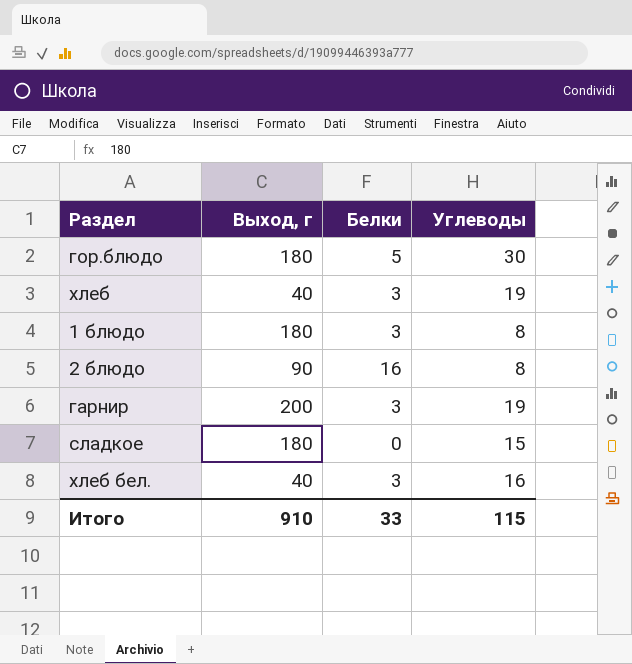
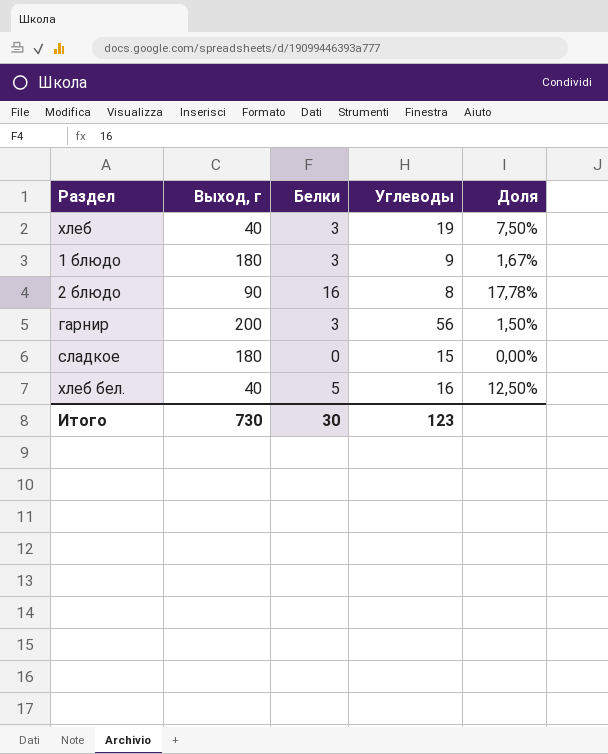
column Доля | formula: none -> [Белки] / [Выход, г]
row гор.блюдо: 180 | 5 | 30 -> none
1 блюдо | Углеводы: 8 -> 9
гарнир | Углеводы: 19 -> 56
хлеб бел. | Белки: 3 -> 5
Итого | Выход, г: 910 -> 730
Итого | Белки: 33 -> 30
Итого | Углеводы: 115 -> 123

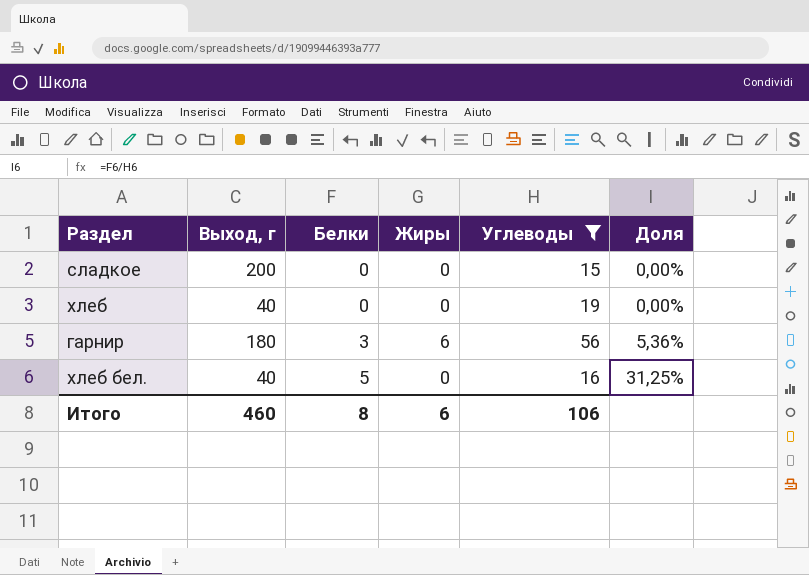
filter: none -> Углеводы >= 15
row order: none -> Белки ascending
column Жиры | position: none -> 4
column Доля | formula: [Белки] / [Выход, г] -> [Белки] / [Углеводы]
сладкое | Выход, г: 180 -> 200
хлеб | Белки: 3 -> 0
гарнир | Выход, г: 200 -> 180
Итого | Выход, г: 730 -> 460
Итого | Белки: 30 -> 8
Итого | Углеводы: 123 -> 106

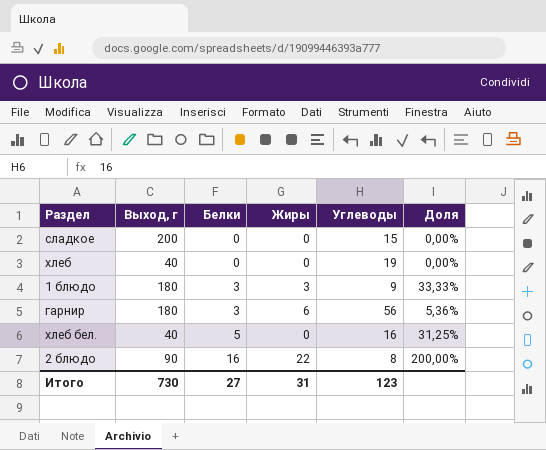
filter: Углеводы >= 15 -> none
Итого | Выход, г: 460 -> 730
Итого | Белки: 8 -> 27
Итого | Жиры: 6 -> 31
Итого | Углеводы: 106 -> 123

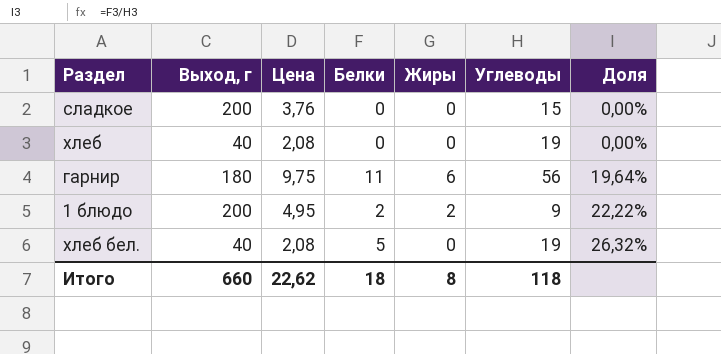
row order: Белки ascending -> Доля ascending
column Цена | position: none -> 3
row 2 блюдо: 90 | 16 | 22 | 8 | 200,00% -> none
гарнир | Белки: 3 -> 11
гарнир | Доля: 5,36% -> 19,64%
1 блюдо | Выход, г: 180 -> 200
1 блюдо | Белки: 3 -> 2
1 блюдо | Жиры: 3 -> 2
1 блюдо | Доля: 33,33% -> 22,22%
хлеб бел. | Углеводы: 16 -> 19
хлеб бел. | Доля: 31,25% -> 26,32%
Итого | Выход, г: 730 -> 660
Итого | Белки: 27 -> 18
Итого | Жиры: 31 -> 8
Итого | Углеводы: 123 -> 118

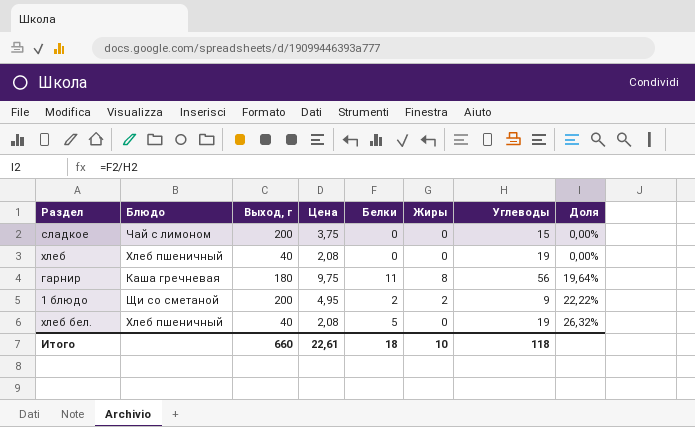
column Блюдо | position: none -> 2
сладкое | Цена: 3,76 -> 3,75
гарнир | Жиры: 6 -> 8
Итого | Цена: 22,62 -> 22,61
Итого | Жиры: 8 -> 10

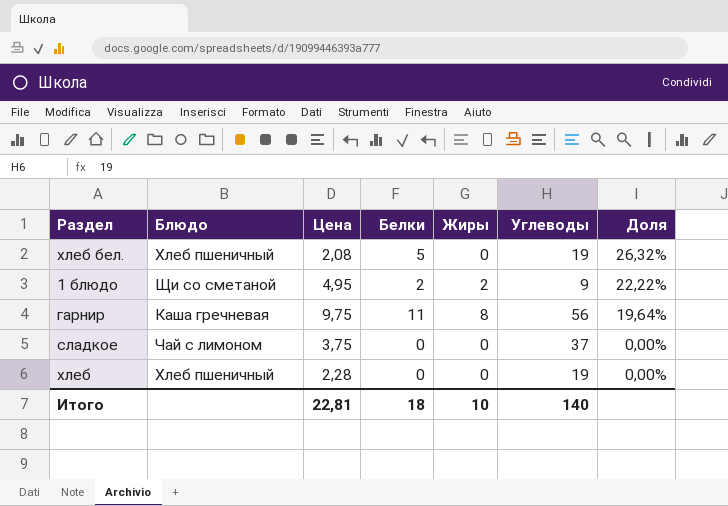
row order: Доля ascending -> Доля descending
column Выход, г | position: 3 -> none
сладкое | Углеводы: 15 -> 37
хлеб | Цена: 2,08 -> 2,28
Итого | Цена: 22,61 -> 22,81
Итого | Углеводы: 118 -> 140

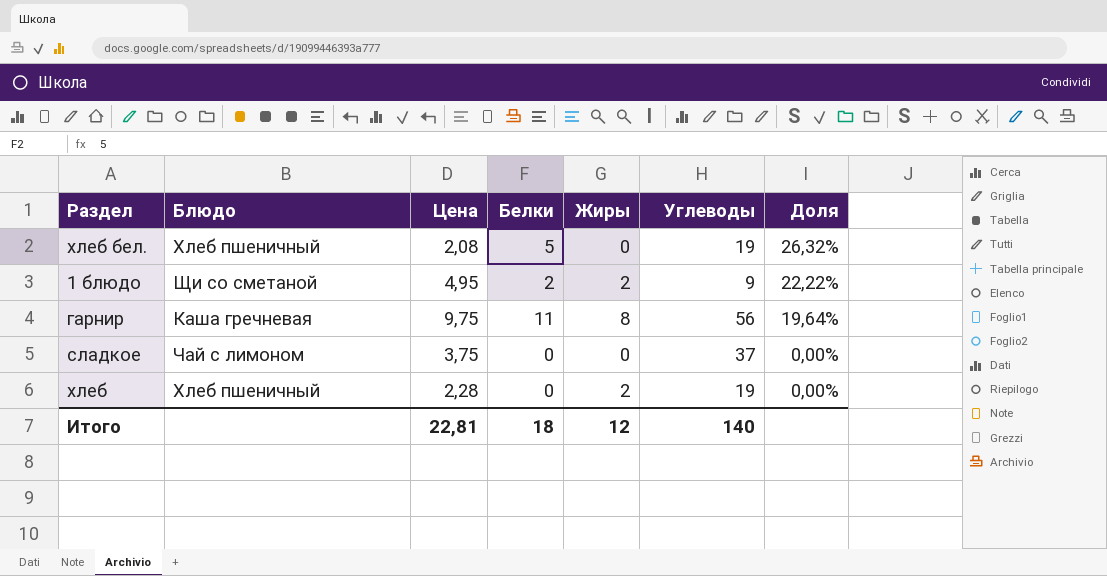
хлеб | Жиры: 0 -> 2
Итого | Жиры: 10 -> 12

